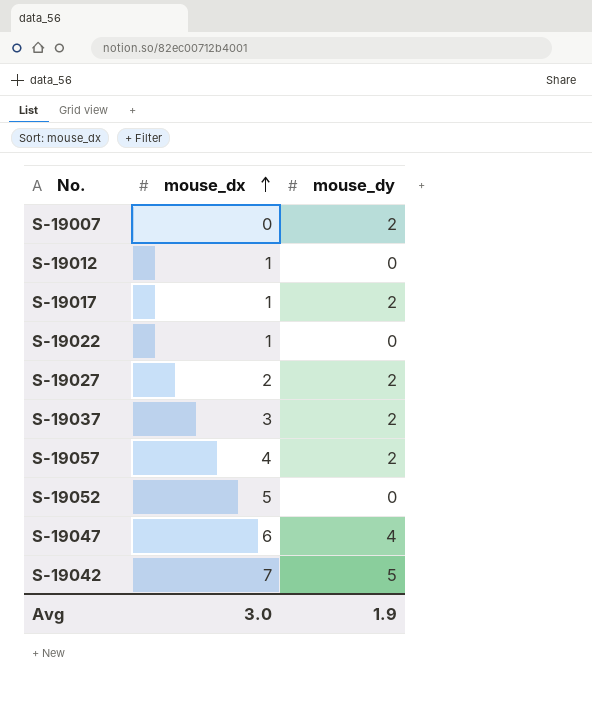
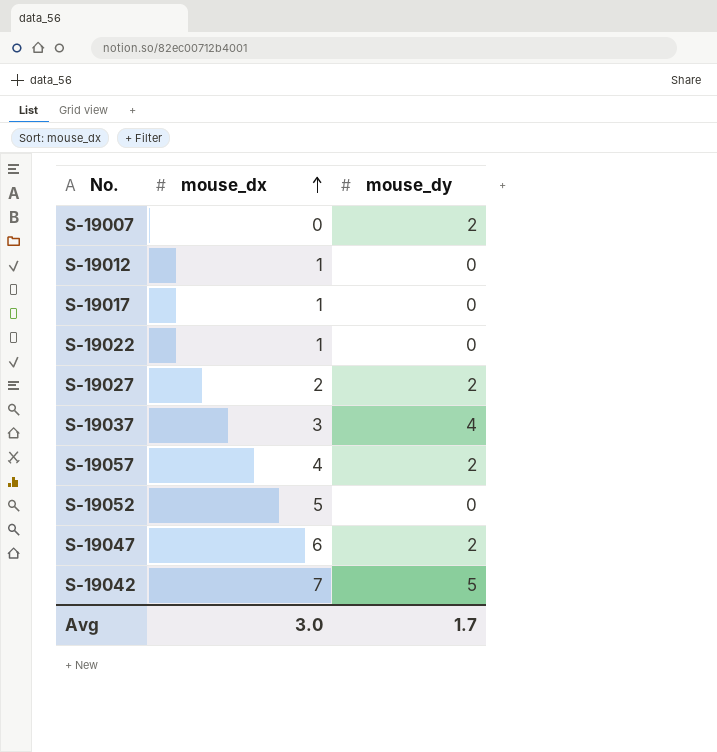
S-19017 | mouse_dy: 2 -> 0
S-19037 | mouse_dy: 2 -> 4
S-19047 | mouse_dy: 4 -> 2
Avg | mouse_dy: 1.9 -> 1.7

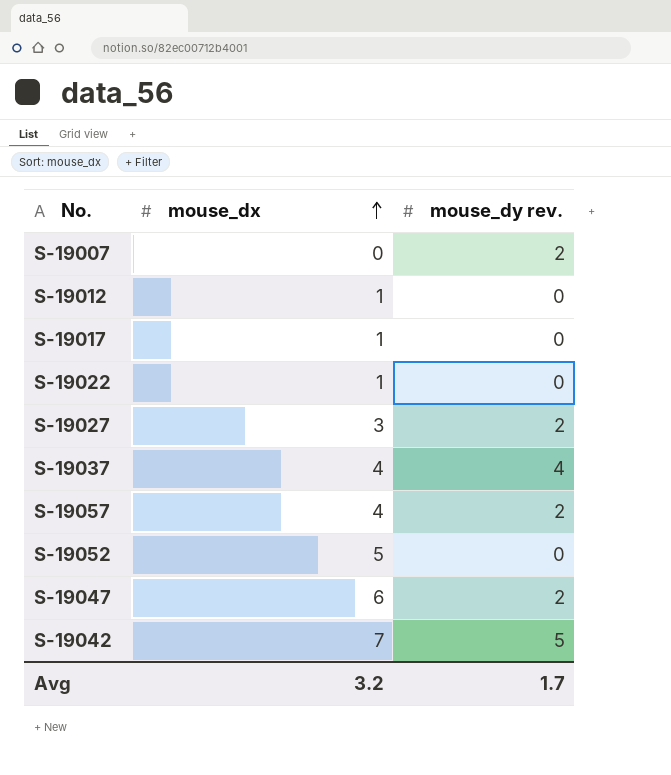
column name: mouse_dy -> mouse_dy rev.
S-19027 | mouse_dx: 2 -> 3
S-19037 | mouse_dx: 3 -> 4
Avg | mouse_dx: 3.0 -> 3.2

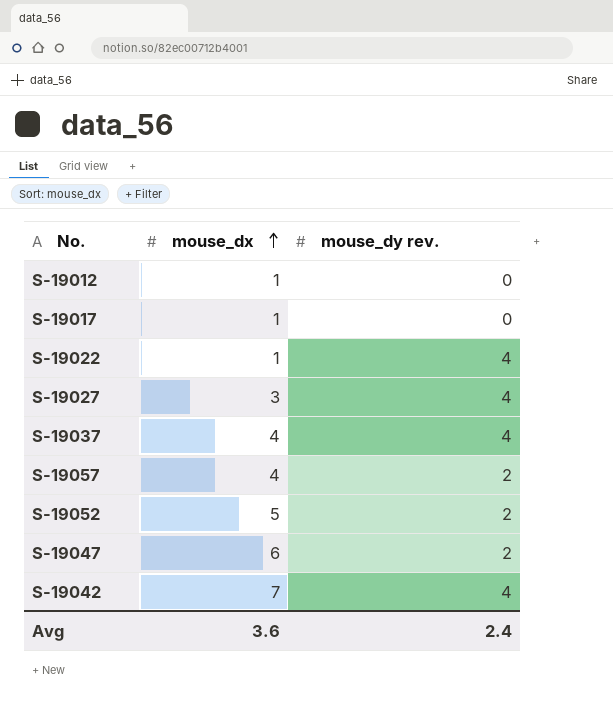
row S-19007: 0 | 2 -> none
S-19022 | mouse_dy rev.: 0 -> 4
S-19027 | mouse_dy rev.: 2 -> 4
S-19052 | mouse_dy rev.: 0 -> 2
S-19042 | mouse_dy rev.: 5 -> 4
Avg | mouse_dx: 3.2 -> 3.6
Avg | mouse_dy rev.: 1.7 -> 2.4

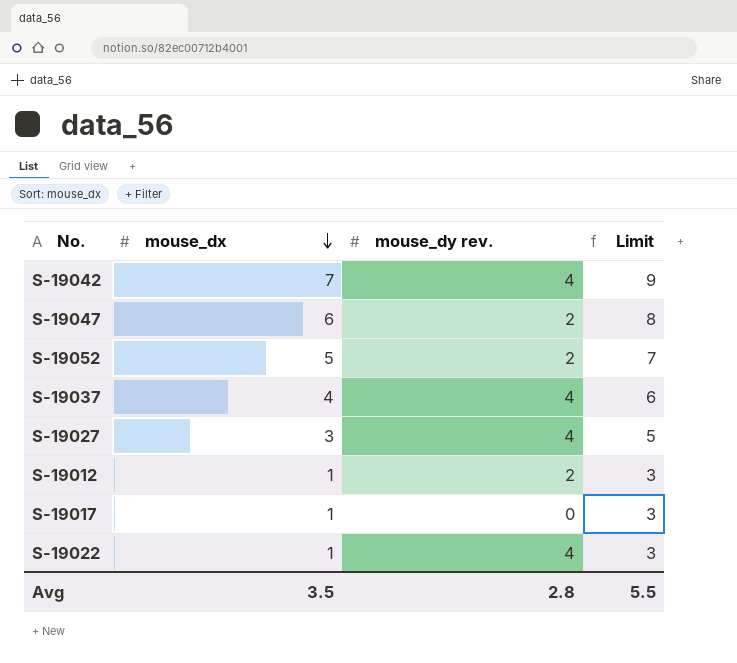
row order: mouse_dx ascending -> mouse_dx descending
column Limit | formula: none -> [mouse_dx] + 2
row S-19057: 4 | 2 -> none
S-19012 | mouse_dy rev.: 0 -> 2
Avg | mouse_dx: 3.6 -> 3.5
Avg | mouse_dy rev.: 2.4 -> 2.8

